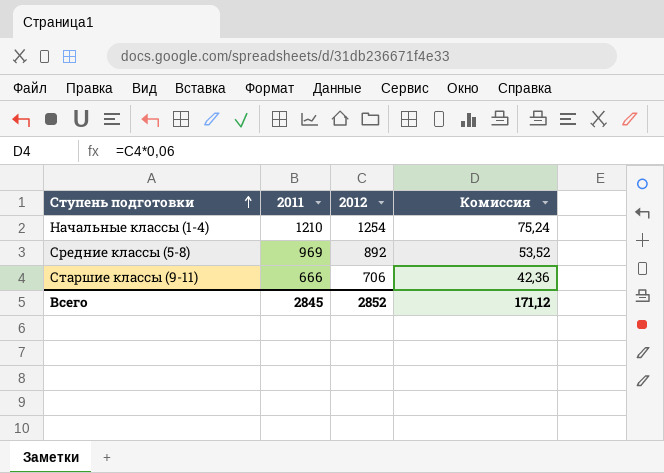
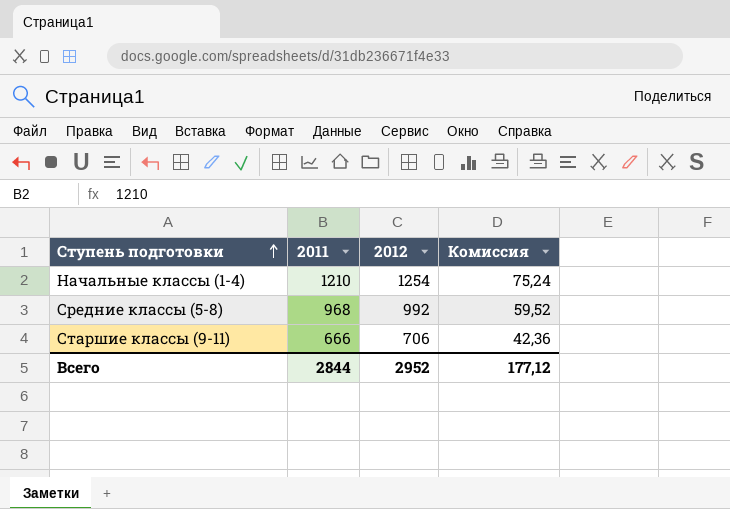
Средние классы (5-8) | 2011: 969 -> 968
Средние классы (5-8) | 2012: 892 -> 992
Средние классы (5-8) | Комиссия: 53,52 -> 59,52
Всего | 2011: 2845 -> 2844
Всего | 2012: 2852 -> 2952
Всего | Комиссия: 171,12 -> 177,12

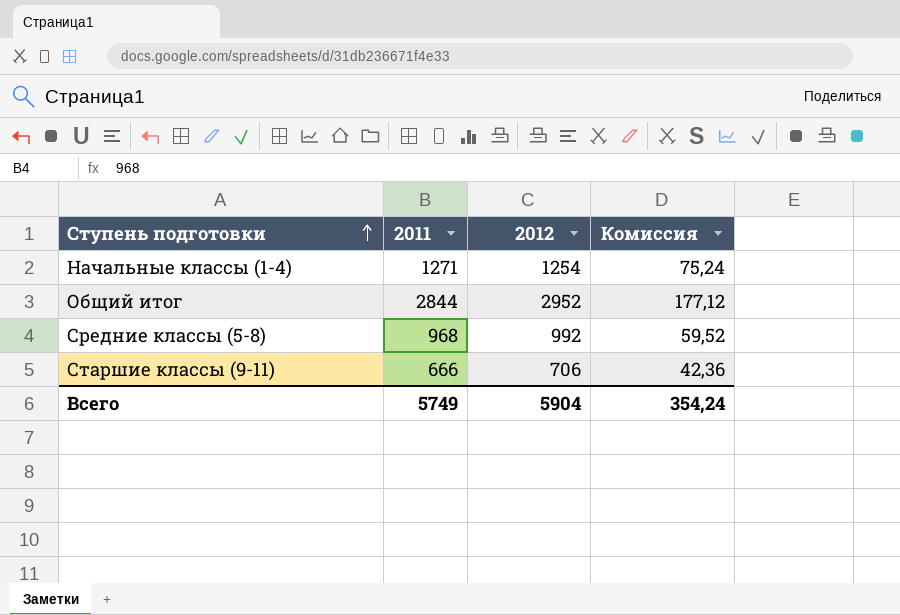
Начальные классы (1-4) | 2011: 1210 -> 1271
row Общий итог: none -> 2844 | 2952 | 177,12
Всего | 2011: 2844 -> 5749
Всего | 2012: 2952 -> 5904
Всего | Комиссия: 177,12 -> 354,24

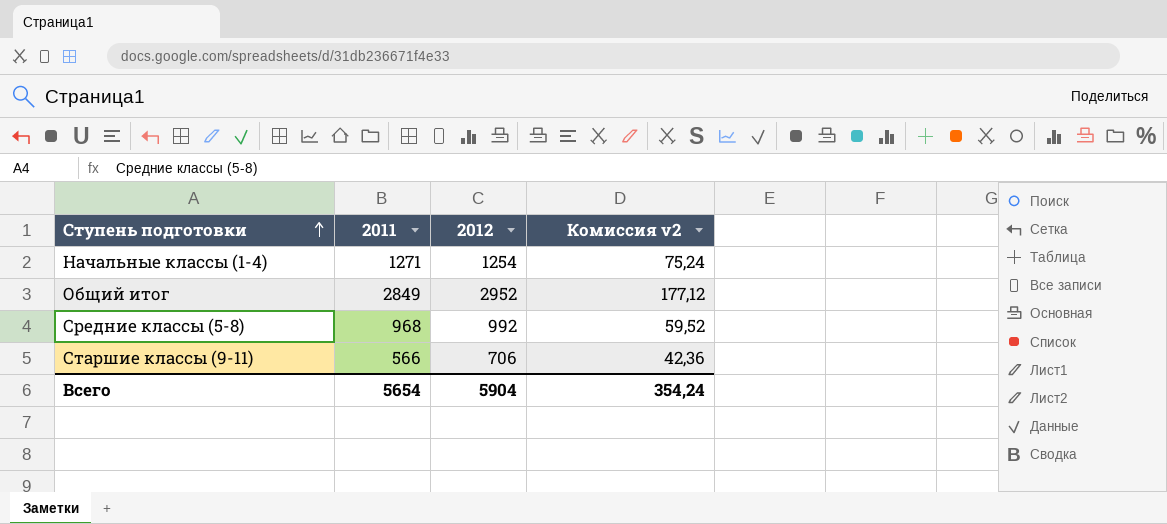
column name: Комиссия -> Комиссия v2
Общий итог | 2011: 2844 -> 2849
Старшие классы (9-11) | 2011: 666 -> 566
Всего | 2011: 5749 -> 5654

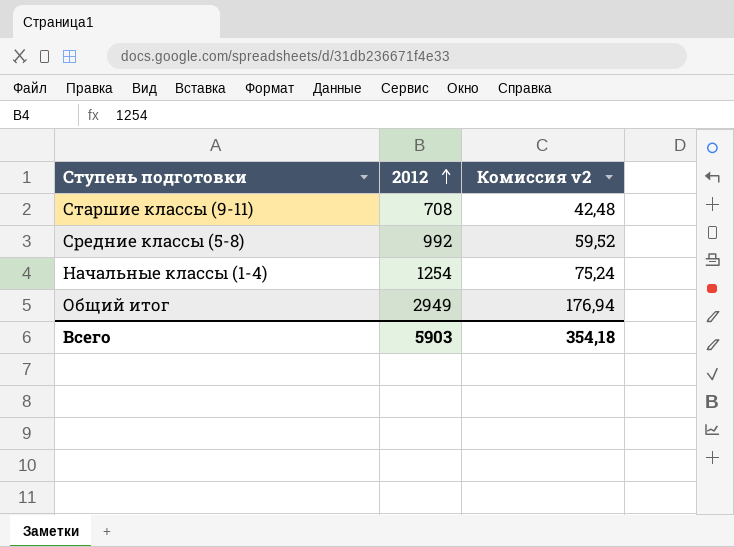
row order: Ступень подготовки ascending -> 2012 ascending
column 2011 | position: 2 -> none
Старшие классы (9-11) | 2012: 706 -> 708
Старшие классы (9-11) | Комиссия v2: 42,36 -> 42,48
Общий итог | 2012: 2952 -> 2949
Общий итог | Комиссия v2: 177,12 -> 176,94
Всего | 2012: 5904 -> 5903
Всего | Комиссия v2: 354,24 -> 354,18

